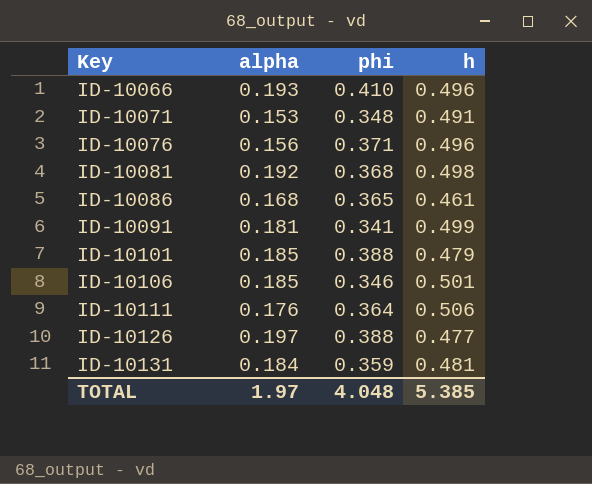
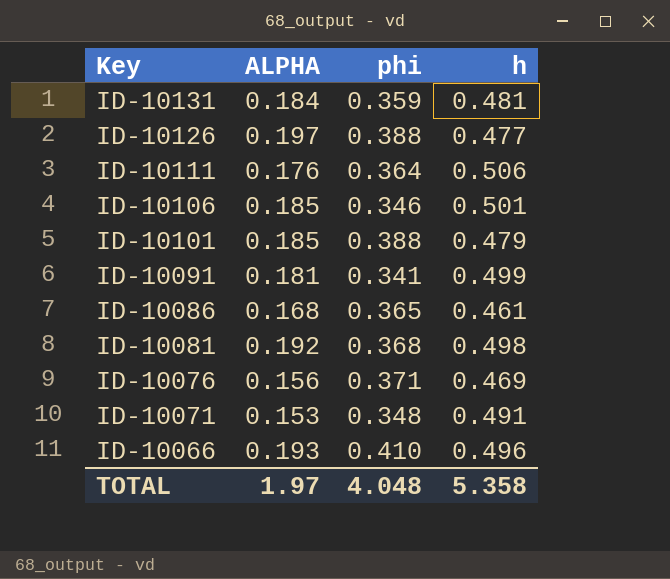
row order: Key ascending -> Key descending
column name: alpha -> ALPHA
ID-10076 | h: 0.496 -> 0.469
TOTAL | h: 5.385 -> 5.358

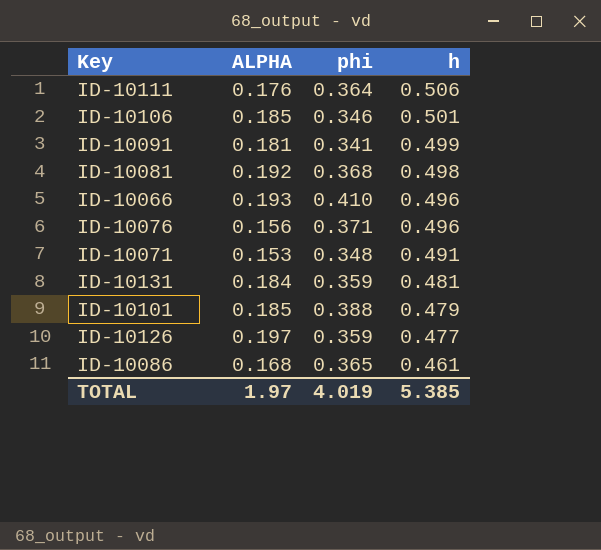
row order: Key descending -> h descending
ID-10076 | h: 0.469 -> 0.496
ID-10126 | phi: 0.388 -> 0.359
TOTAL | phi: 4.048 -> 4.019
TOTAL | h: 5.358 -> 5.385

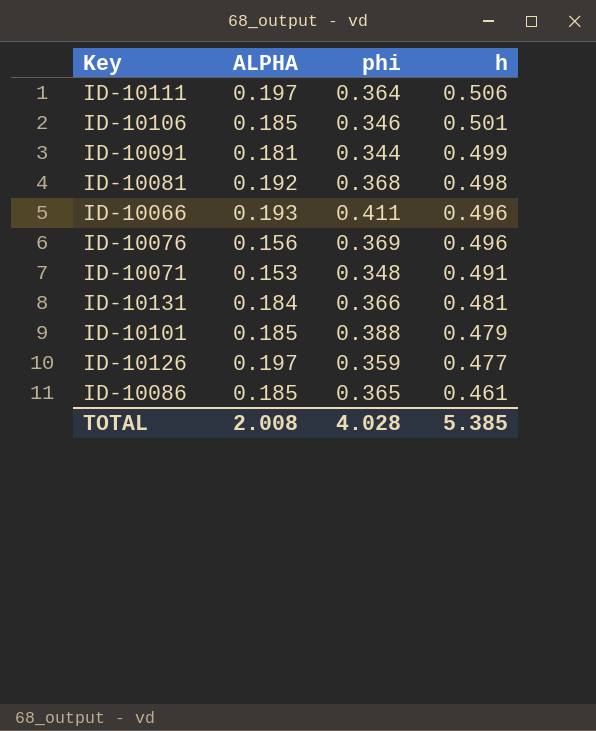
ID-10111 | ALPHA: 0.176 -> 0.197
ID-10091 | phi: 0.341 -> 0.344
ID-10066 | phi: 0.410 -> 0.411
ID-10076 | phi: 0.371 -> 0.369
ID-10131 | phi: 0.359 -> 0.366
ID-10086 | ALPHA: 0.168 -> 0.185
TOTAL | ALPHA: 1.97 -> 2.008
TOTAL | phi: 4.019 -> 4.028

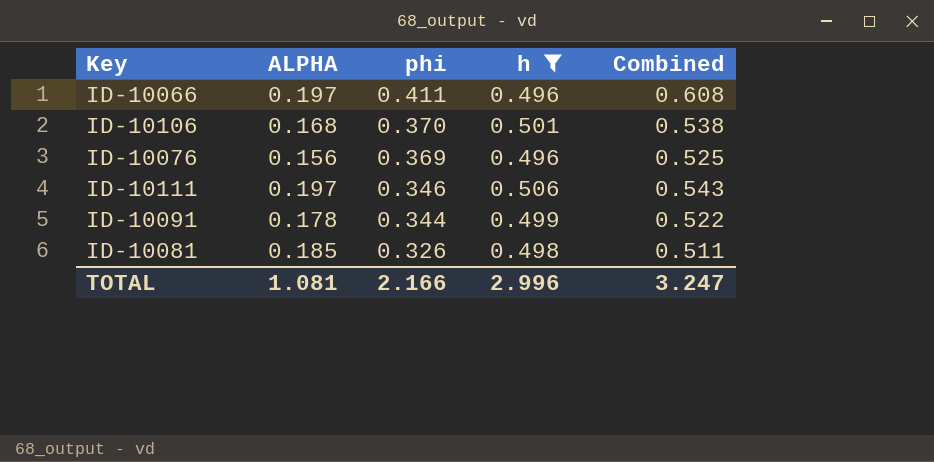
filter: none -> h >= 0.496
row order: h descending -> phi descending
column Combined | formula: none -> [ALPHA] + [phi]
ID-10066 | ALPHA: 0.193 -> 0.197
ID-10106 | ALPHA: 0.185 -> 0.168
ID-10106 | phi: 0.346 -> 0.370
ID-10111 | phi: 0.364 -> 0.346
ID-10091 | ALPHA: 0.181 -> 0.178
ID-10081 | ALPHA: 0.192 -> 0.185
ID-10081 | phi: 0.368 -> 0.326
TOTAL | ALPHA: 2.008 -> 1.081
TOTAL | phi: 4.028 -> 2.166
TOTAL | h: 5.385 -> 2.996

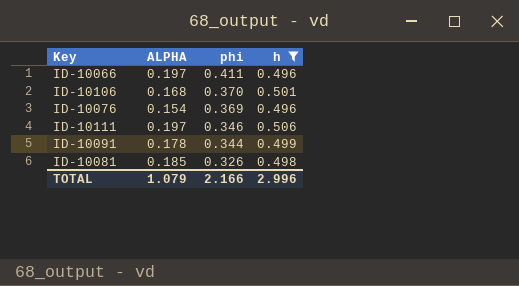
column Combined | formula: [ALPHA] + [phi] -> none
ID-10076 | ALPHA: 0.156 -> 0.154
TOTAL | ALPHA: 1.081 -> 1.079

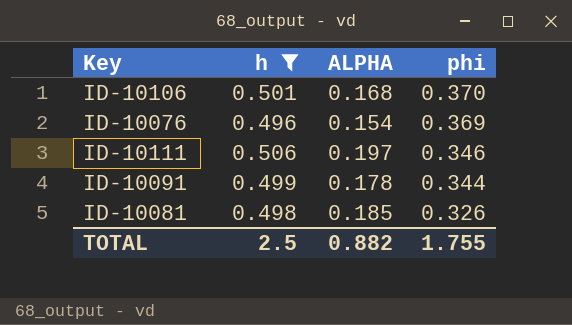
column h | position: 4 -> 2
row ID-10066: 0.197 | 0.411 | 0.496 -> none
TOTAL | h: 2.996 -> 2.5
TOTAL | ALPHA: 1.079 -> 0.882
TOTAL | phi: 2.166 -> 1.755

